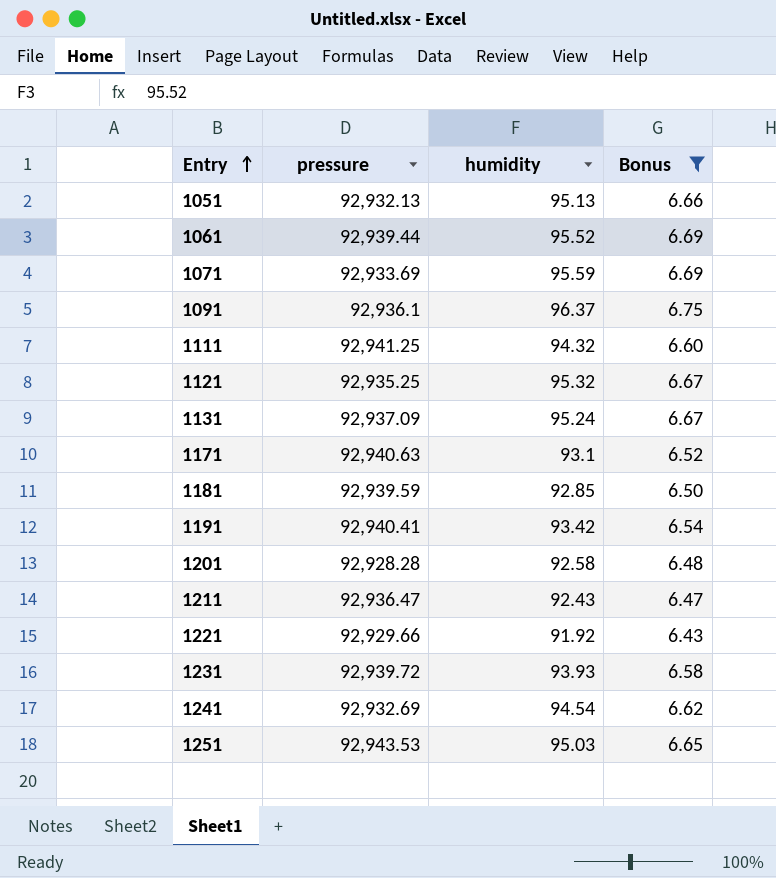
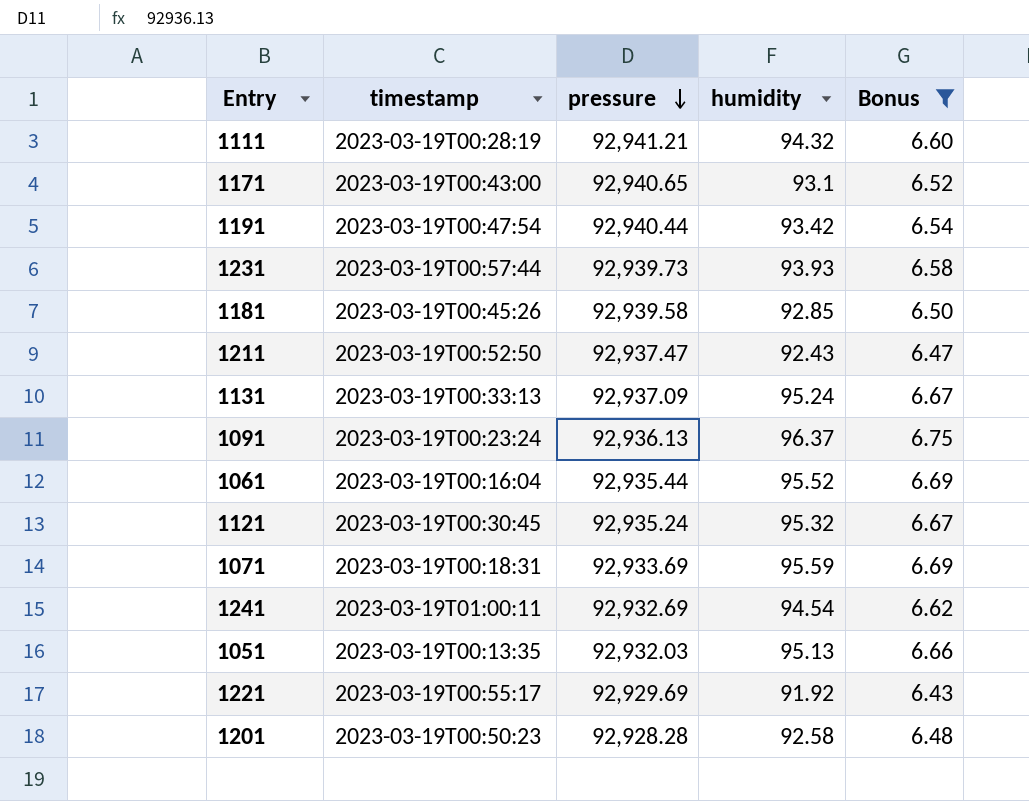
row order: Entry ascending -> pressure descending
column timestamp | position: none -> 2
row 1251: 92,943.53 | 95.03 | 6.65 -> none
1111 | pressure: 92,941.25 -> 92,941.21
1171 | pressure: 92,940.63 -> 92,940.65
1191 | pressure: 92,940.41 -> 92,940.44
1231 | pressure: 92,939.72 -> 92,939.73
1181 | pressure: 92,939.59 -> 92,939.58
1211 | pressure: 92,936.47 -> 92,937.47
1091 | pressure: 92,936.1 -> 92,936.13
1061 | pressure: 92,939.44 -> 92,935.44
1121 | pressure: 92,935.25 -> 92,935.24
1051 | pressure: 92,932.13 -> 92,932.03
1221 | pressure: 92,929.66 -> 92,929.69

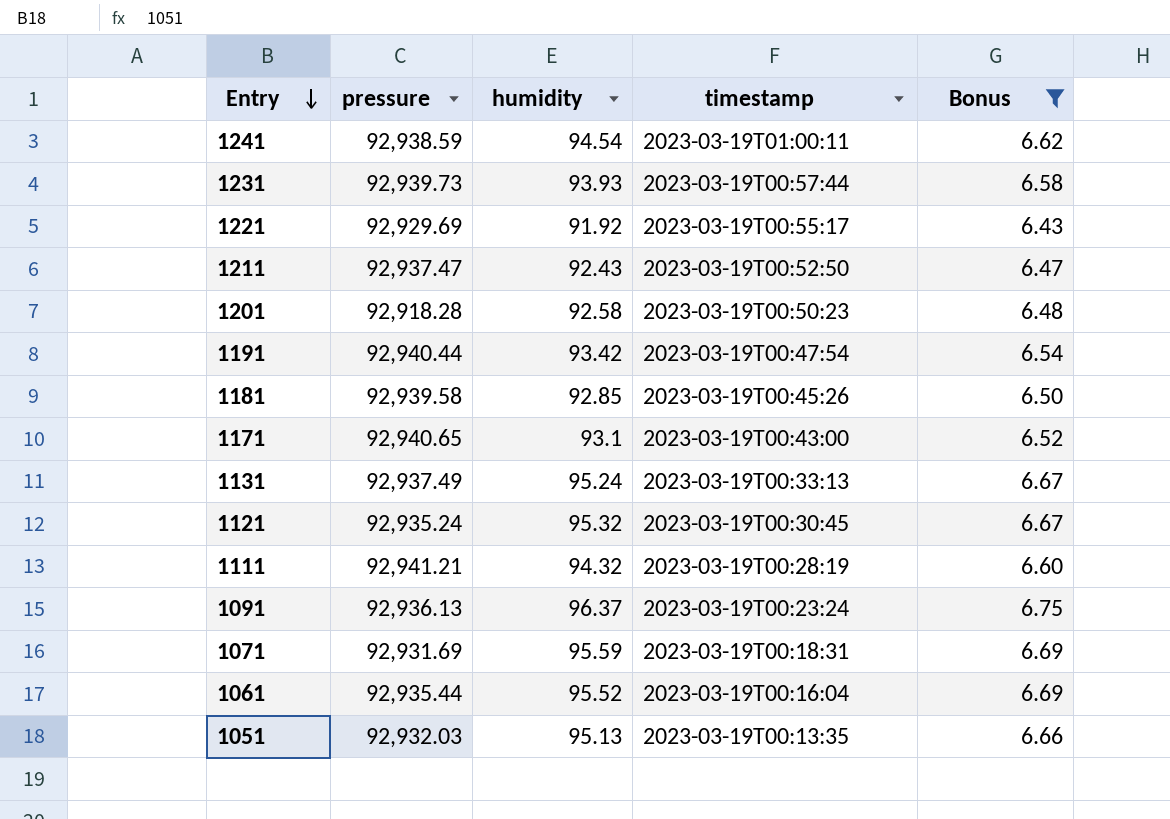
row order: pressure descending -> Entry descending
column timestamp | position: 2 -> 4
1241 | pressure: 92,932.69 -> 92,938.59
1201 | pressure: 92,928.28 -> 92,918.28
1131 | pressure: 92,937.09 -> 92,937.49
1071 | pressure: 92,933.69 -> 92,931.69

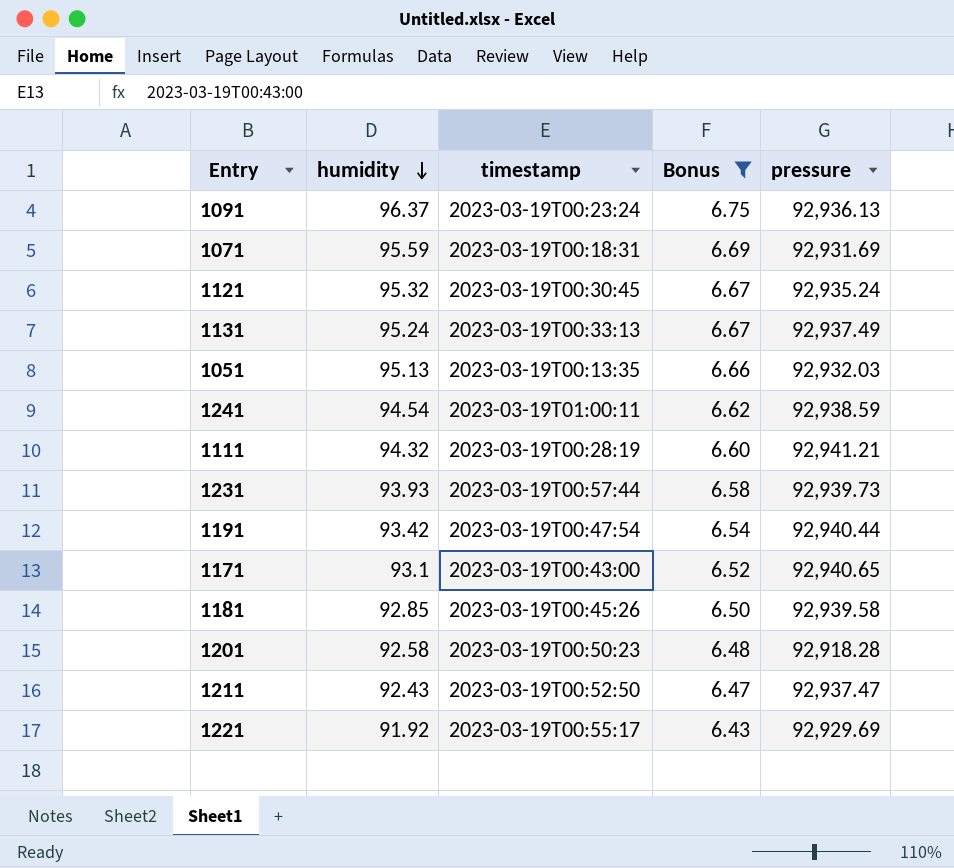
row order: Entry descending -> humidity descending
column pressure | position: 2 -> 5
row 1061: 92,935.44 | 95.52 | 2023-03-19T00:16:04 | 6.69 -> none

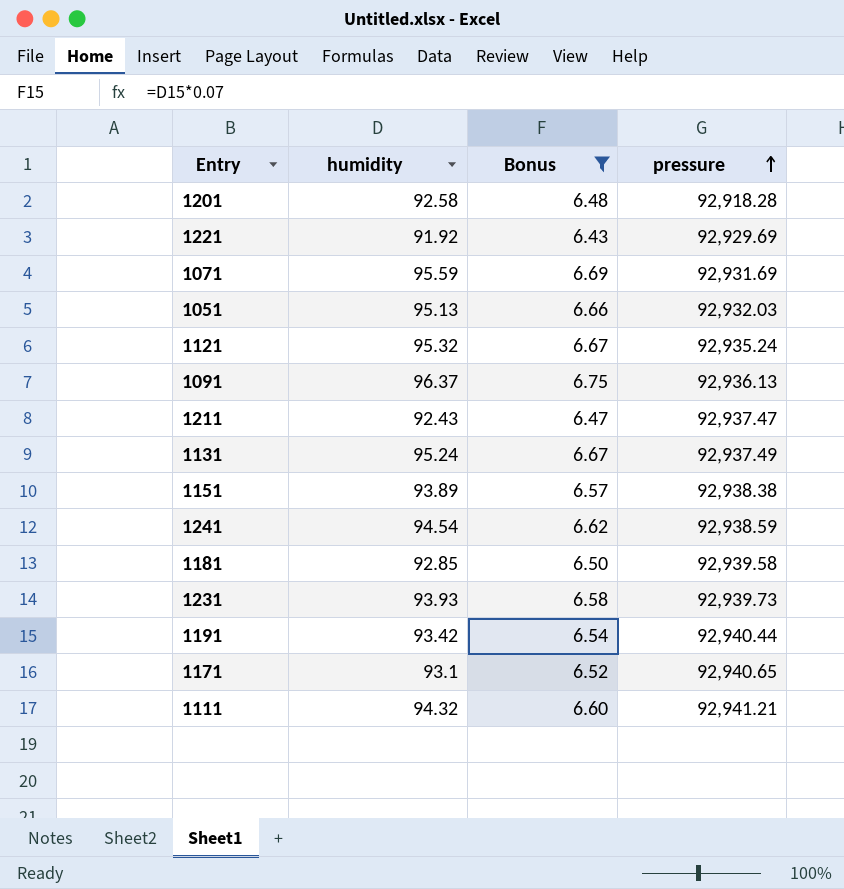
row order: humidity descending -> pressure ascending
column timestamp | position: 3 -> none
row 1151: none -> 93.89 | 6.57 | 92,938.38

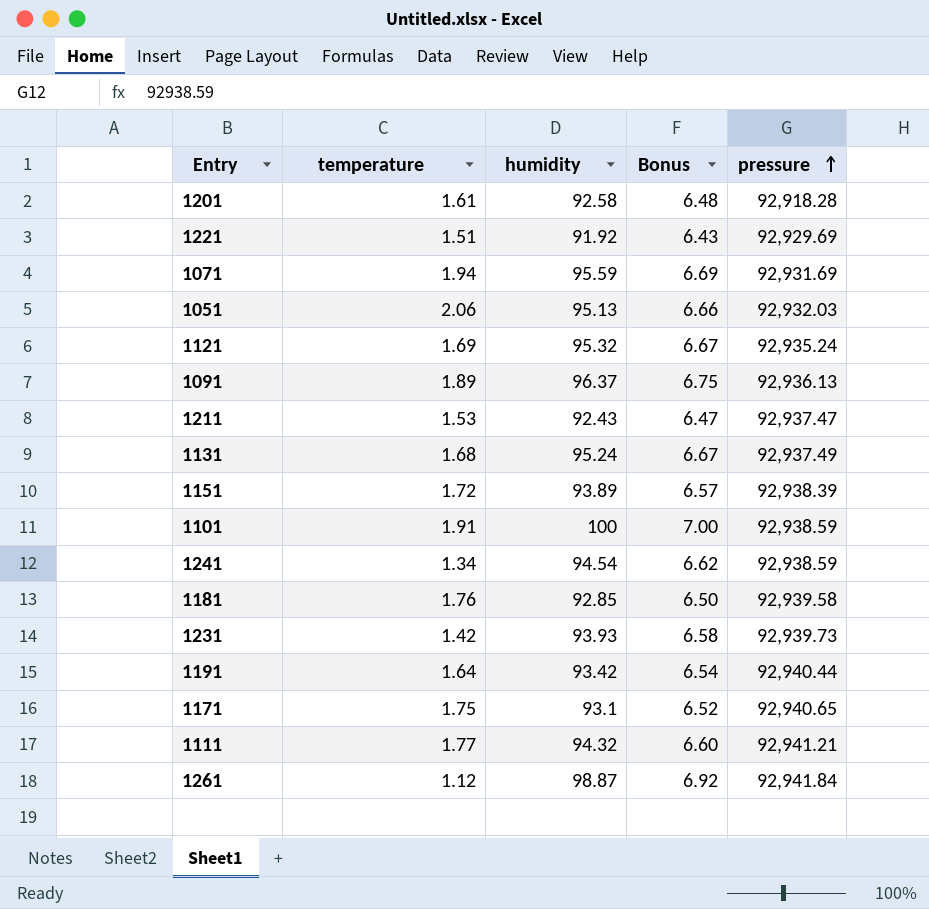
filter: Bonus <= 6.75 -> none
column temperature | position: none -> 2
1151 | pressure: 92,938.38 -> 92,938.39

